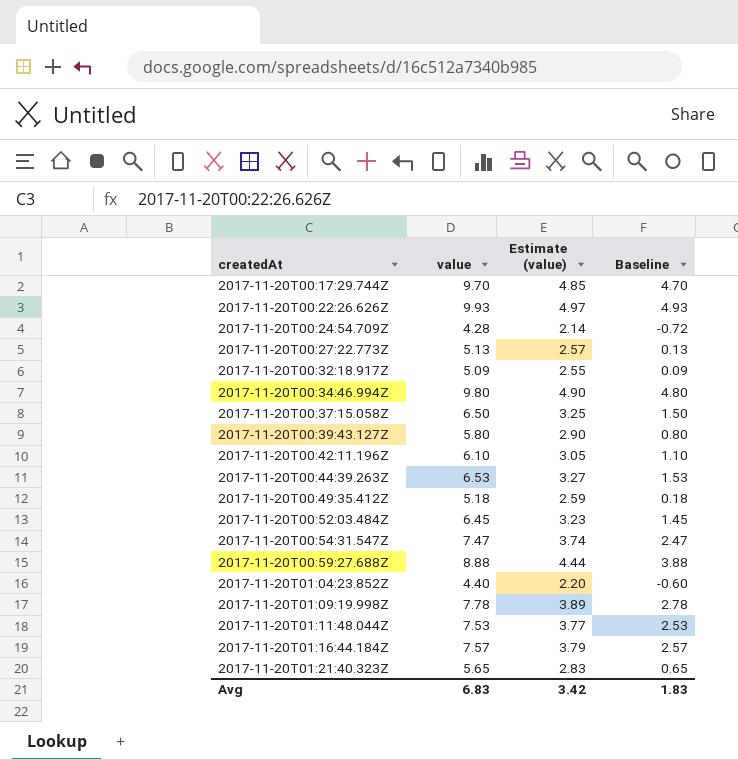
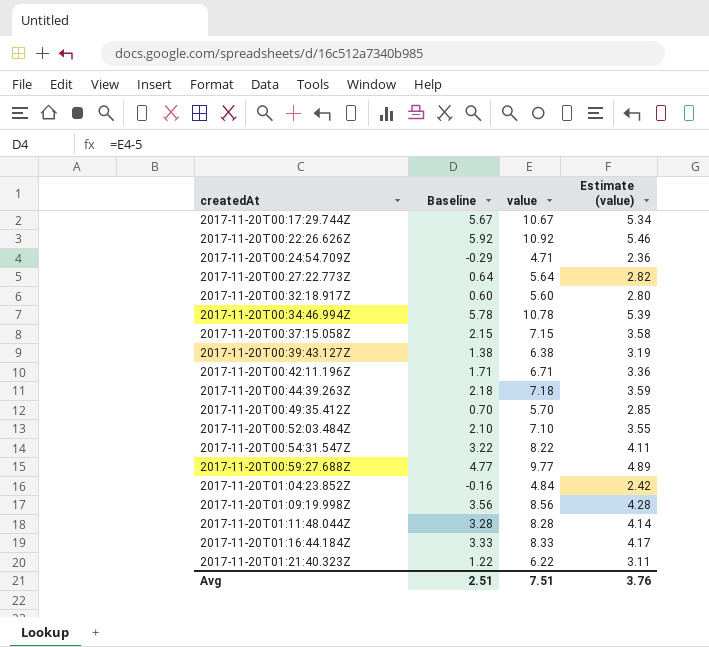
column Baseline | position: 4 -> 2
2017-11-20T00:17:29.744Z | Baseline: 4.70 -> 5.67
2017-11-20T00:17:29.744Z | value: 9.70 -> 10.67
2017-11-20T00:17:29.744Z | Estimate (value): 4.85 -> 5.34
2017-11-20T00:22:26.626Z | Baseline: 4.93 -> 5.92
2017-11-20T00:22:26.626Z | value: 9.93 -> 10.92
2017-11-20T00:22:26.626Z | Estimate (value): 4.97 -> 5.46
2017-11-20T00:24:54.709Z | Baseline: -0.72 -> -0.29
2017-11-20T00:24:54.709Z | value: 4.28 -> 4.71
2017-11-20T00:24:54.709Z | Estimate (value): 2.14 -> 2.36
2017-11-20T00:27:22.773Z | Baseline: 0.13 -> 0.64
2017-11-20T00:27:22.773Z | value: 5.13 -> 5.64
2017-11-20T00:27:22.773Z | Estimate (value): 2.57 -> 2.82
2017-11-20T00:32:18.917Z | Baseline: 0.09 -> 0.60
2017-11-20T00:32:18.917Z | value: 5.09 -> 5.60
2017-11-20T00:32:18.917Z | Estimate (value): 2.55 -> 2.80
2017-11-20T00:34:46.994Z | Baseline: 4.80 -> 5.78
2017-11-20T00:34:46.994Z | value: 9.80 -> 10.78
2017-11-20T00:34:46.994Z | Estimate (value): 4.90 -> 5.39
2017-11-20T00:37:15.058Z | Baseline: 1.50 -> 2.15
2017-11-20T00:37:15.058Z | value: 6.50 -> 7.15
2017-11-20T00:37:15.058Z | Estimate (value): 3.25 -> 3.58
2017-11-20T00:39:43.127Z | Baseline: 0.80 -> 1.38
2017-11-20T00:39:43.127Z | value: 5.80 -> 6.38
2017-11-20T00:39:43.127Z | Estimate (value): 2.90 -> 3.19
2017-11-20T00:42:11.196Z | Baseline: 1.10 -> 1.71
2017-11-20T00:42:11.196Z | value: 6.10 -> 6.71
2017-11-20T00:42:11.196Z | Estimate (value): 3.05 -> 3.36
2017-11-20T00:44:39.263Z | Baseline: 1.53 -> 2.18
2017-11-20T00:44:39.263Z | value: 6.53 -> 7.18
2017-11-20T00:44:39.263Z | Estimate (value): 3.27 -> 3.59
2017-11-20T00:49:35.412Z | Baseline: 0.18 -> 0.70
2017-11-20T00:49:35.412Z | value: 5.18 -> 5.70
2017-11-20T00:49:35.412Z | Estimate (value): 2.59 -> 2.85
2017-11-20T00:52:03.484Z | Baseline: 1.45 -> 2.10
2017-11-20T00:52:03.484Z | value: 6.45 -> 7.10
2017-11-20T00:52:03.484Z | Estimate (value): 3.23 -> 3.55
2017-11-20T00:54:31.547Z | Baseline: 2.47 -> 3.22
2017-11-20T00:54:31.547Z | value: 7.47 -> 8.22
2017-11-20T00:54:31.547Z | Estimate (value): 3.74 -> 4.11
2017-11-20T00:59:27.688Z | Baseline: 3.88 -> 4.77
2017-11-20T00:59:27.688Z | value: 8.88 -> 9.77
2017-11-20T00:59:27.688Z | Estimate (value): 4.44 -> 4.89
2017-11-20T01:04:23.852Z | Baseline: -0.60 -> -0.16
2017-11-20T01:04:23.852Z | value: 4.40 -> 4.84
2017-11-20T01:04:23.852Z | Estimate (value): 2.20 -> 2.42
2017-11-20T01:09:19.998Z | Baseline: 2.78 -> 3.56
2017-11-20T01:09:19.998Z | value: 7.78 -> 8.56
2017-11-20T01:09:19.998Z | Estimate (value): 3.89 -> 4.28
2017-11-20T01:11:48.044Z | Baseline: 2.53 -> 3.28
2017-11-20T01:11:48.044Z | value: 7.53 -> 8.28
2017-11-20T01:11:48.044Z | Estimate (value): 3.77 -> 4.14
2017-11-20T01:16:44.184Z | Baseline: 2.57 -> 3.33
2017-11-20T01:16:44.184Z | value: 7.57 -> 8.33
2017-11-20T01:16:44.184Z | Estimate (value): 3.79 -> 4.17
2017-11-20T01:21:40.323Z | Baseline: 0.65 -> 1.22
2017-11-20T01:21:40.323Z | value: 5.65 -> 6.22
2017-11-20T01:21:40.323Z | Estimate (value): 2.83 -> 3.11
Avg | Baseline: 1.83 -> 2.51
Avg | value: 6.83 -> 7.51
Avg | Estimate (value): 3.42 -> 3.76

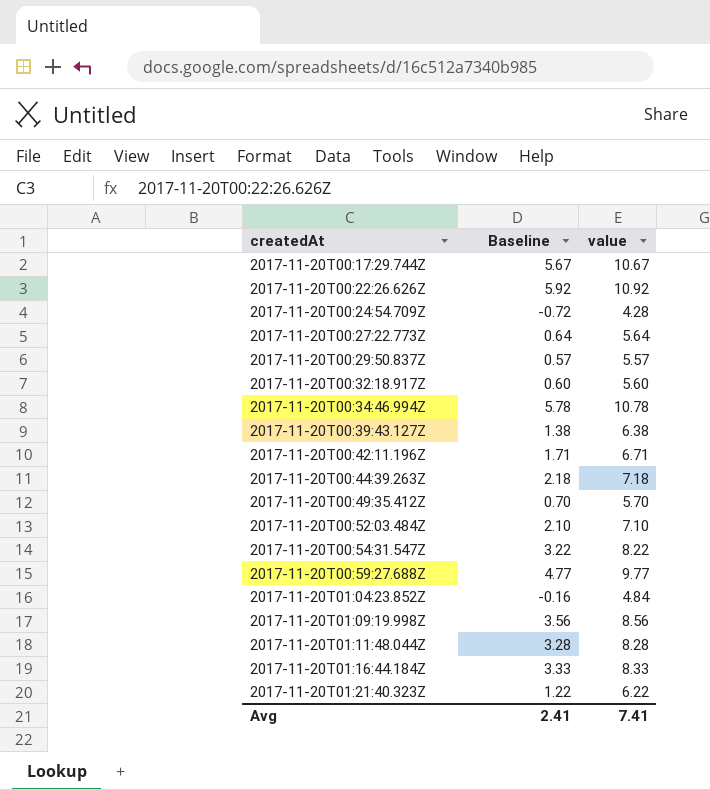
column Estimate (value) | formula: [value] * 0.5 -> none
row 2017-11-20T00:37:15.058Z: 2.15 | 7.15 | 3.58 -> none
2017-11-20T00:24:54.709Z | Baseline: -0.29 -> -0.72
2017-11-20T00:24:54.709Z | value: 4.71 -> 4.28
row 2017-11-20T00:29:50.837Z: none -> 0.57 | 5.57
Avg | Baseline: 2.51 -> 2.41
Avg | value: 7.51 -> 7.41

